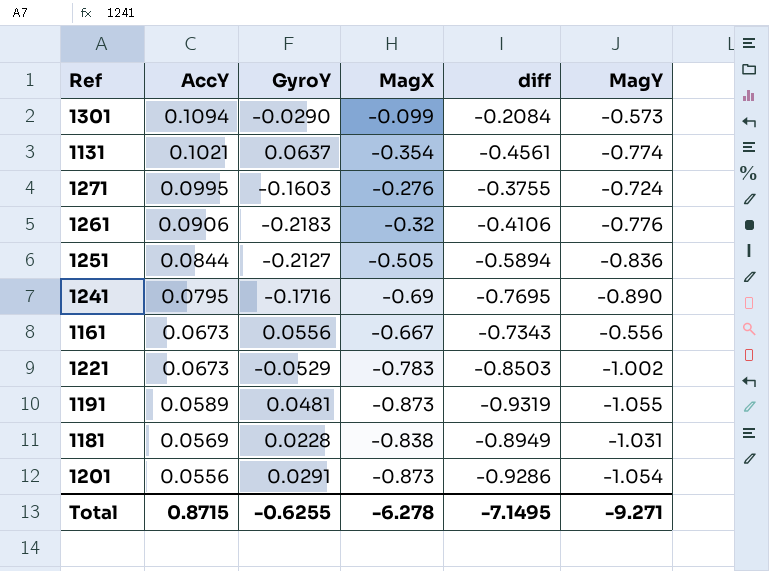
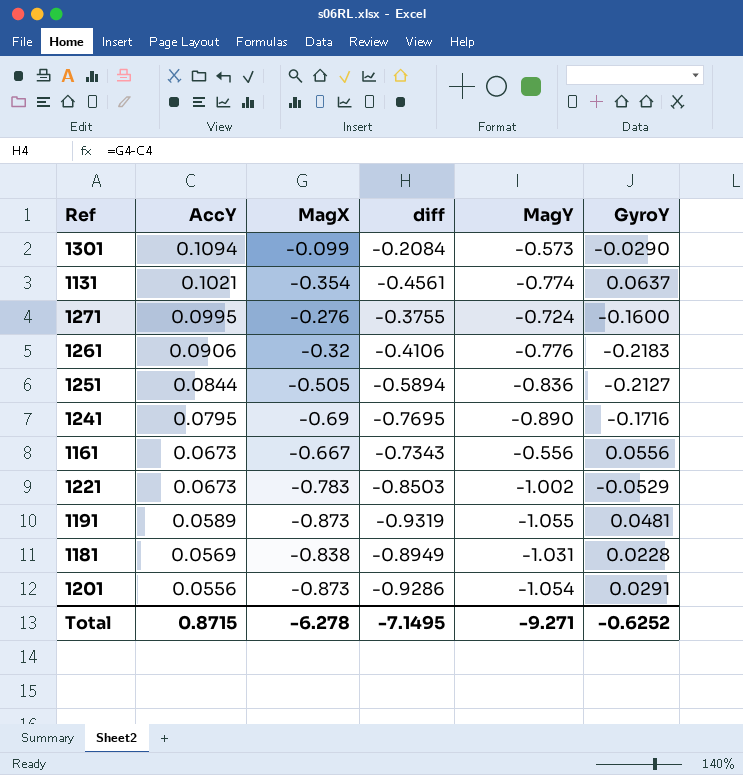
column GyroY | position: 3 -> 6
1271 | GyroY: -0.1603 -> -0.1600
Total | GyroY: -0.6255 -> -0.6252

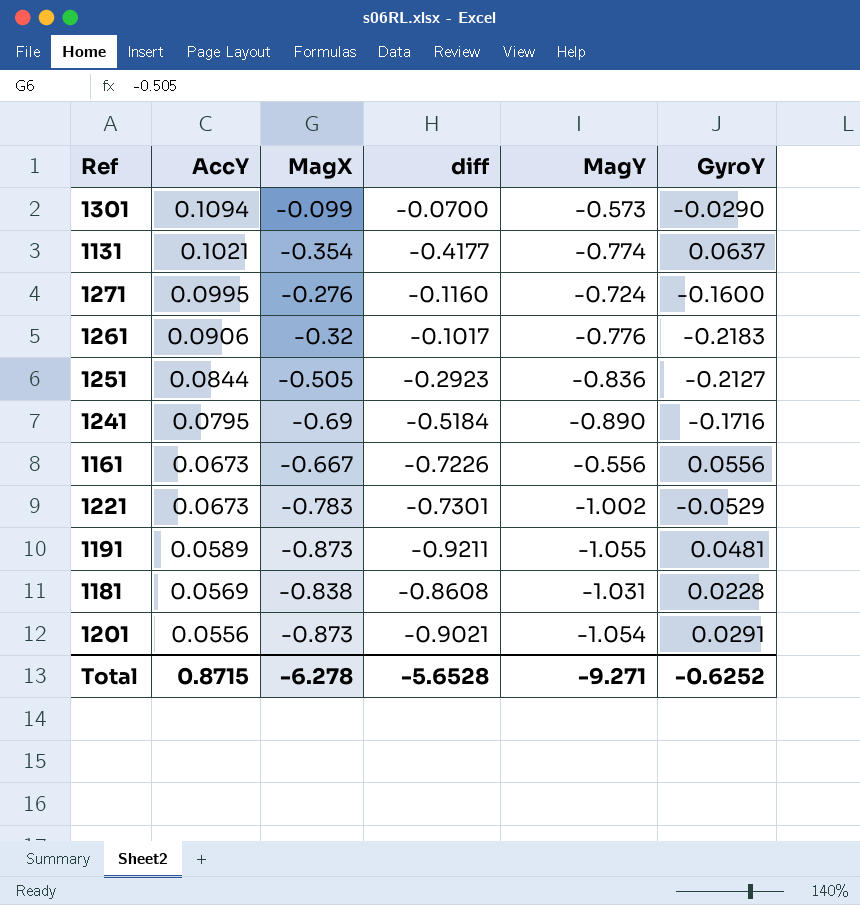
column diff | formula: [MagX] - [AccY] -> [MagX] - [GyroY]
Total | diff: -7.1495 -> -5.6528

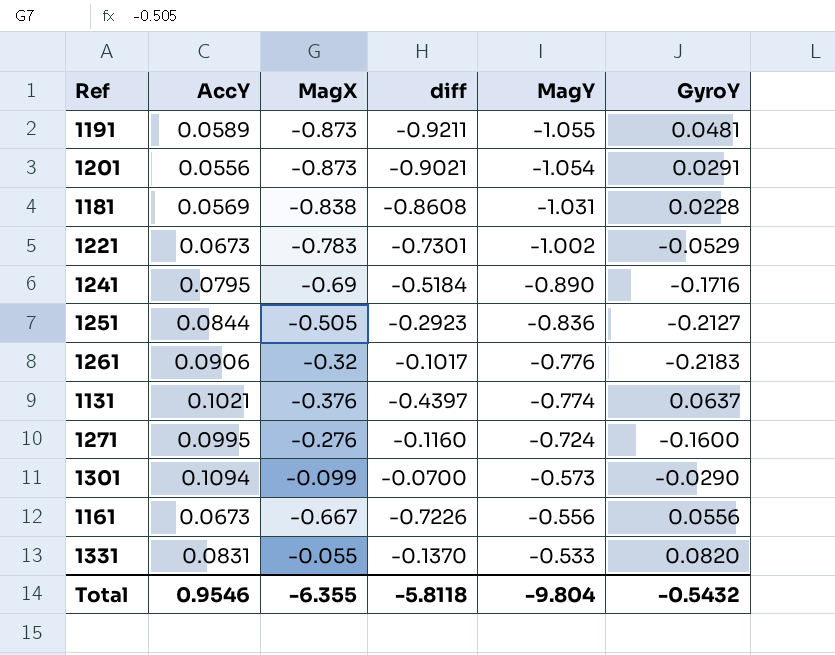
row order: AccY descending -> MagY ascending
1131 | MagX: -0.354 -> -0.376
1131 | diff: -0.4177 -> -0.4397
row 1331: none -> 0.0831 | -0.055 | -0.1370 | -0.533 | 0.0820
Total | AccY: 0.8715 -> 0.9546
Total | MagX: -6.278 -> -6.355
Total | diff: -5.6528 -> -5.8118
Total | MagY: -9.271 -> -9.804
Total | GyroY: -0.6252 -> -0.5432

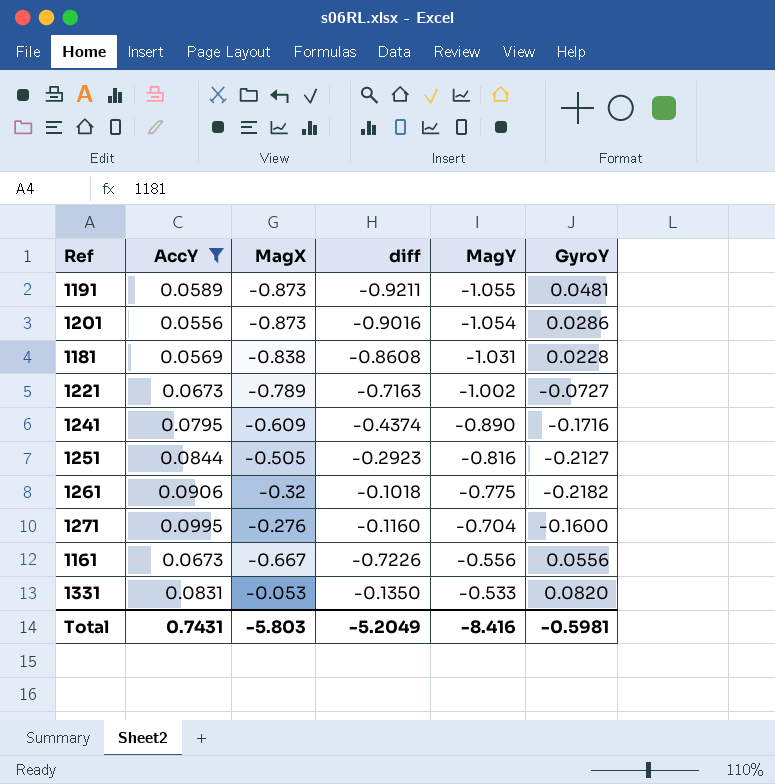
filter: none -> AccY <= 0.0995
1201 | diff: -0.9021 -> -0.9016
1201 | GyroY: 0.0291 -> 0.0286
1221 | MagX: -0.783 -> -0.789
1221 | diff: -0.7301 -> -0.7163
1221 | GyroY: -0.0529 -> -0.0727
1241 | MagX: -0.69 -> -0.609
1241 | diff: -0.5184 -> -0.4374
1251 | MagY: -0.836 -> -0.816
1261 | diff: -0.1017 -> -0.1018
1261 | MagY: -0.776 -> -0.775
1261 | GyroY: -0.2183 -> -0.2182
1271 | MagY: -0.724 -> -0.704
1331 | MagX: -0.055 -> -0.053
1331 | diff: -0.1370 -> -0.1350
Total | AccY: 0.9546 -> 0.7431
Total | MagX: -6.355 -> -5.803
Total | diff: -5.8118 -> -5.2049
Total | MagY: -9.804 -> -8.416
Total | GyroY: -0.5432 -> -0.5981

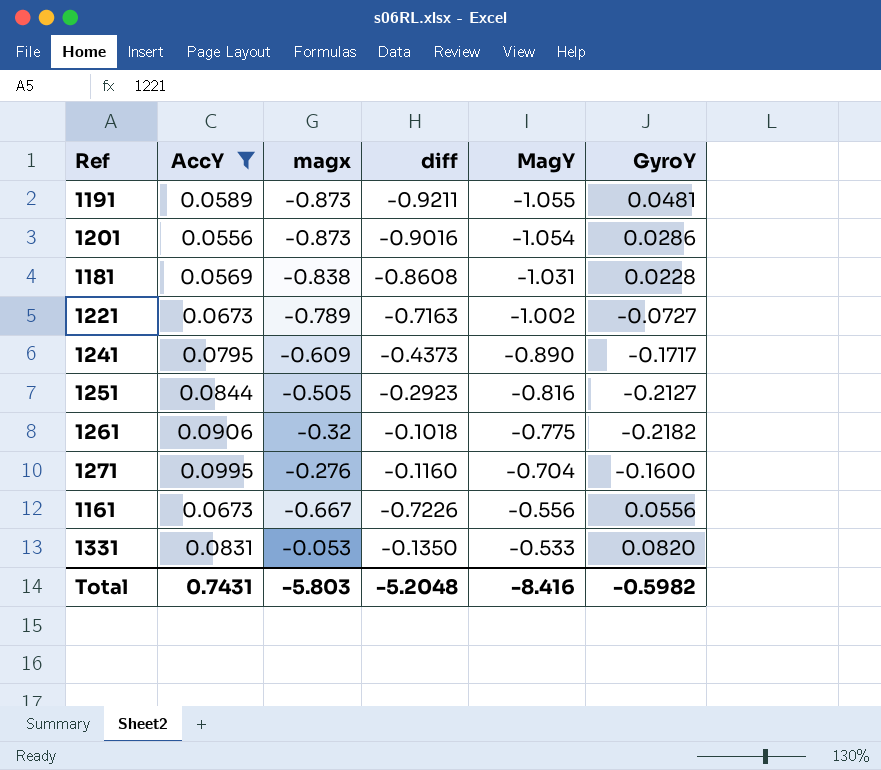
column name: MagX -> magx
1241 | diff: -0.4374 -> -0.4373
1241 | GyroY: -0.1716 -> -0.1717
Total | diff: -5.2049 -> -5.2048
Total | GyroY: -0.5981 -> -0.5982

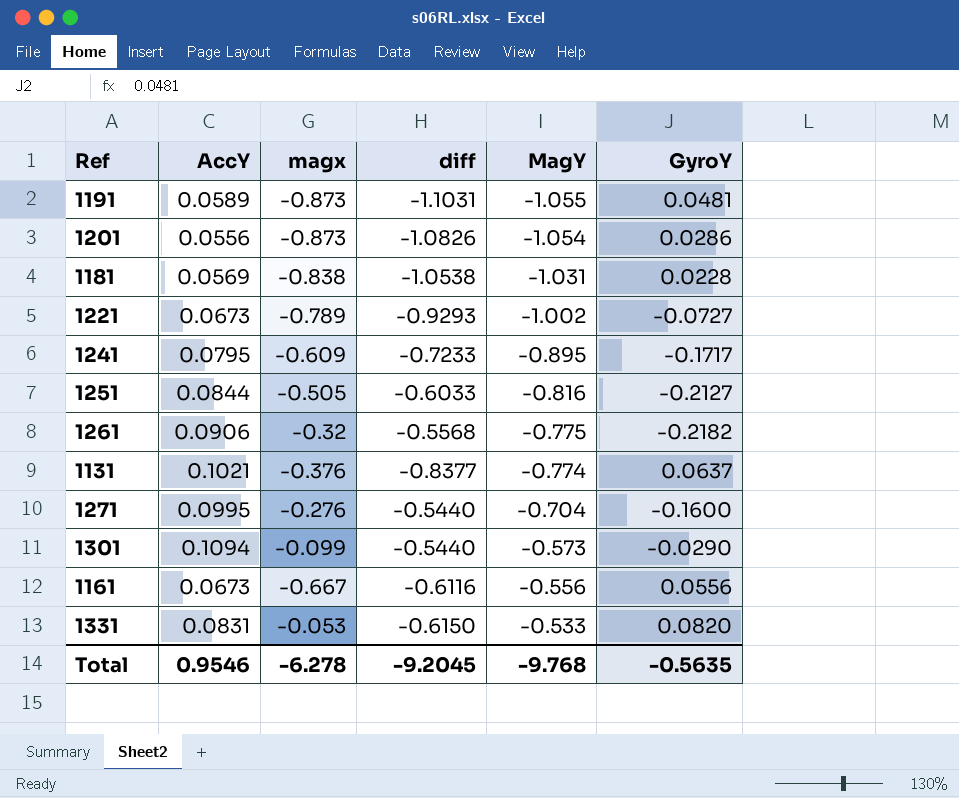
filter: AccY <= 0.0995 -> none
column diff | formula: [magx] - [GyroY] -> [MagY] - [GyroY]
1241 | MagY: -0.890 -> -0.895
Total | AccY: 0.7431 -> 0.9546
Total | magx: -5.803 -> -6.278
Total | diff: -5.2048 -> -9.2045
Total | MagY: -8.416 -> -9.768
Total | GyroY: -0.5982 -> -0.5635

